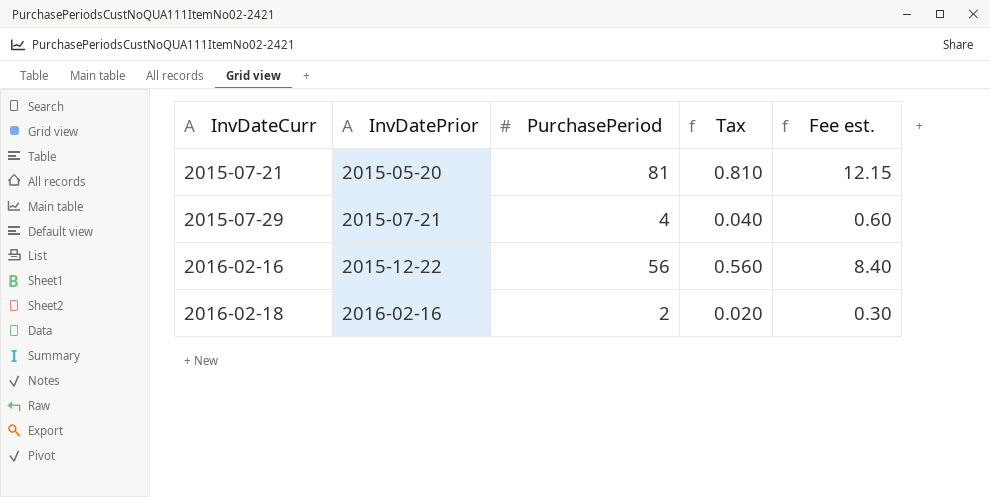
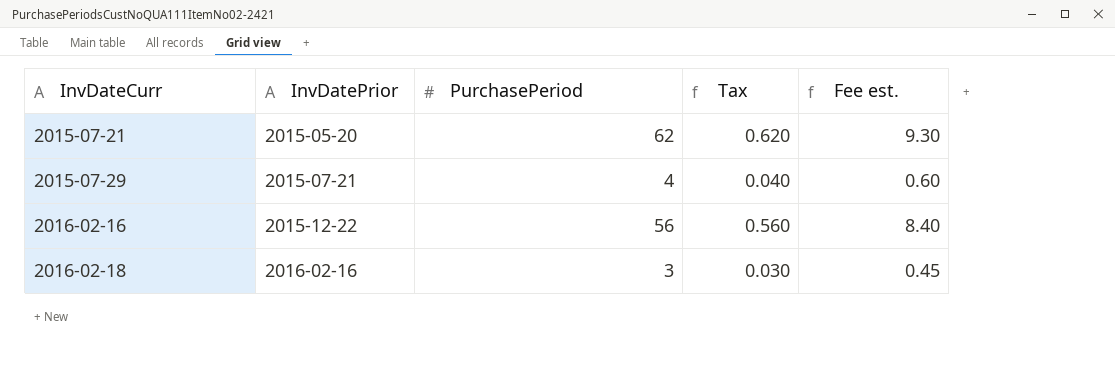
2015-07-21 | PurchasePeriod: 81 -> 62
2015-07-21 | Tax: 0.810 -> 0.620
2015-07-21 | Fee est.: 12.15 -> 9.30
2016-02-18 | PurchasePeriod: 2 -> 3
2016-02-18 | Tax: 0.020 -> 0.030
2016-02-18 | Fee est.: 0.30 -> 0.45

